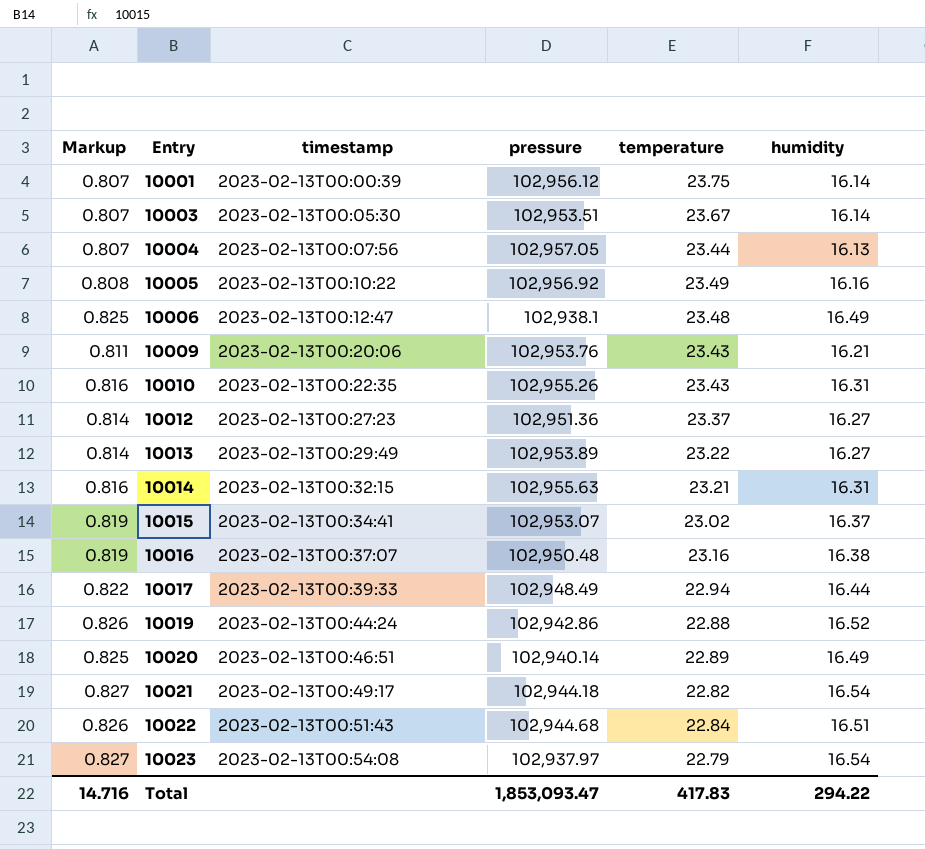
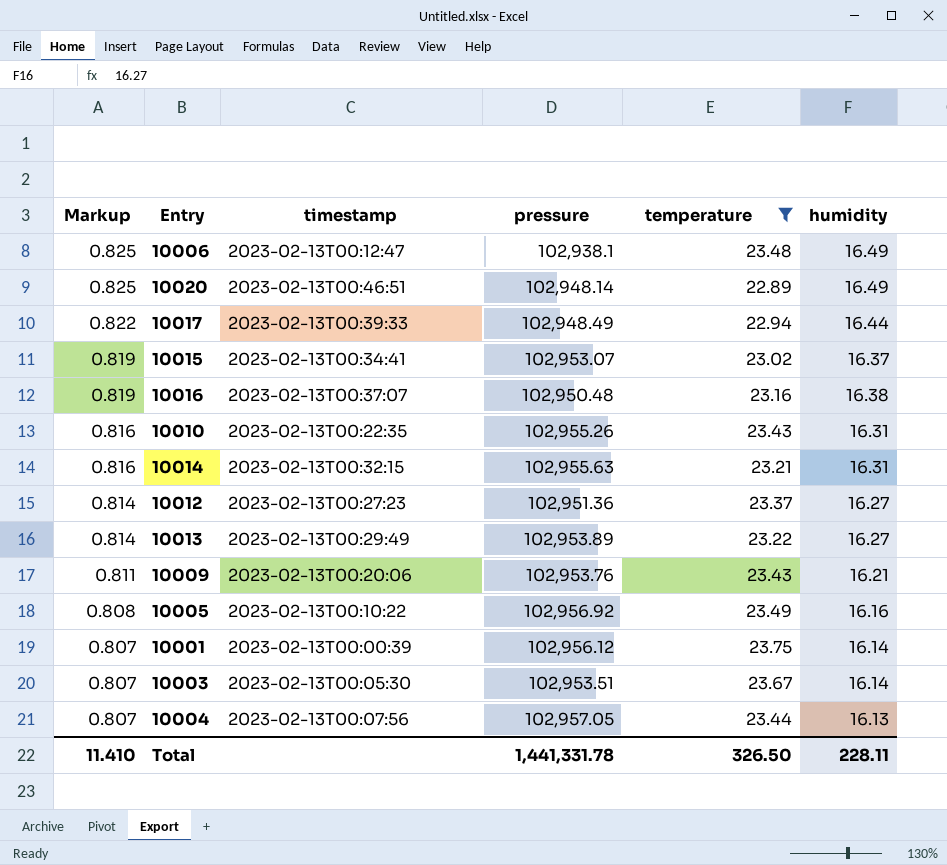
filter: none -> temperature >= 22.89
row order: Entry ascending -> Markup descending
10020 | pressure: 102,940.14 -> 102,948.14
Total | Markup: 14.716 -> 11.410
Total | pressure: 1,853,093.47 -> 1,441,331.78
Total | temperature: 417.83 -> 326.50
Total | humidity: 294.22 -> 228.11

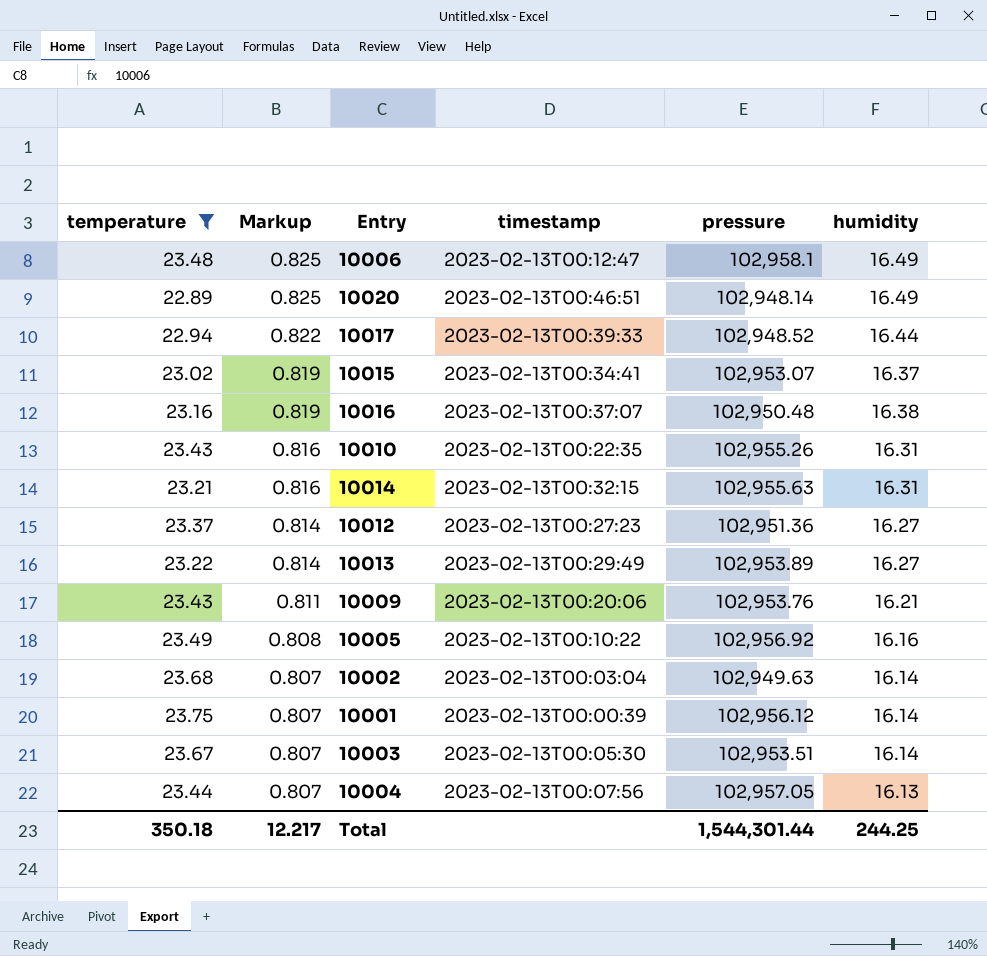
column temperature | position: 5 -> 1
10006 | pressure: 102,938.1 -> 102,958.1
10017 | pressure: 102,948.49 -> 102,948.52
row 10002: none -> 23.68 | 0.807 | 2023-02-13T00:03:04 | 102,949.63 | 16.14
Total | temperature: 326.50 -> 350.18
Total | Markup: 11.410 -> 12.217
Total | pressure: 1,441,331.78 -> 1,544,301.44
Total | humidity: 228.11 -> 244.25

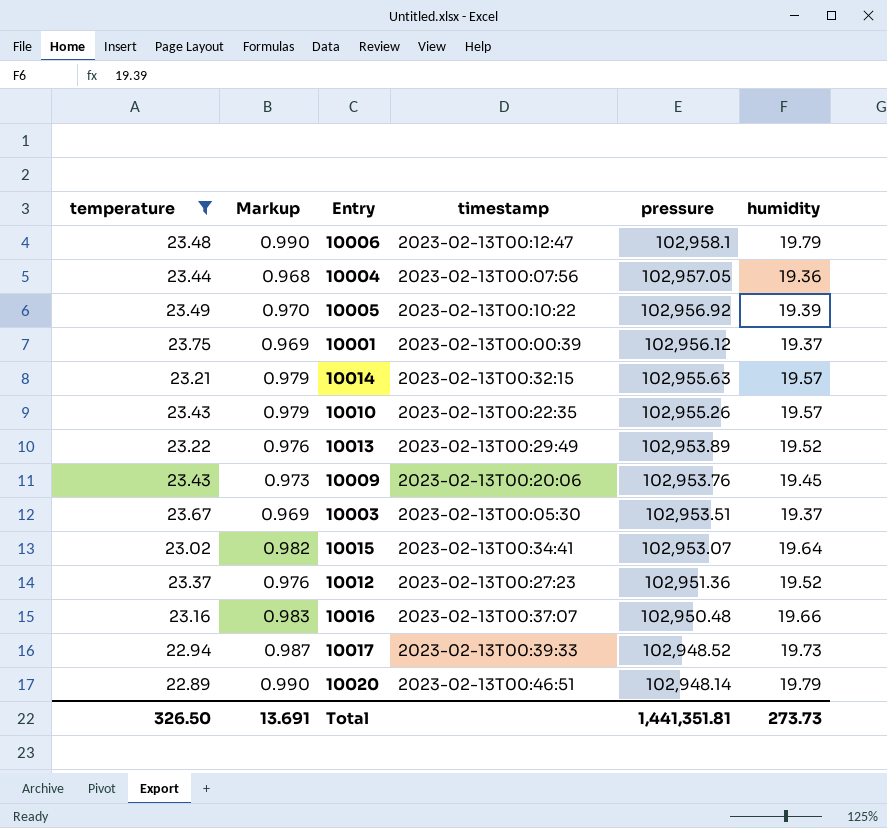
row order: Markup descending -> pressure descending
row 10002: 23.68 | 0.807 | 2023-02-13T00:03:04 | 102,949.63 | 16.14 -> none
10006 | Markup: 0.825 -> 0.990
10006 | humidity: 16.49 -> 19.79
10004 | Markup: 0.807 -> 0.968
10004 | humidity: 16.13 -> 19.36
10005 | Markup: 0.808 -> 0.970
10005 | humidity: 16.16 -> 19.39
10001 | Markup: 0.807 -> 0.969
10001 | humidity: 16.14 -> 19.37
10014 | Markup: 0.816 -> 0.979
10014 | humidity: 16.31 -> 19.57
10010 | Markup: 0.816 -> 0.979
10010 | humidity: 16.31 -> 19.57
10013 | Markup: 0.814 -> 0.976
10013 | humidity: 16.27 -> 19.52
10009 | Markup: 0.811 -> 0.973
10009 | humidity: 16.21 -> 19.45
10003 | Markup: 0.807 -> 0.969
10003 | humidity: 16.14 -> 19.37
10015 | Markup: 0.819 -> 0.982
10015 | humidity: 16.37 -> 19.64
10012 | Markup: 0.814 -> 0.976
10012 | humidity: 16.27 -> 19.52
10016 | Markup: 0.819 -> 0.983
10016 | humidity: 16.38 -> 19.66
10017 | Markup: 0.822 -> 0.987
10017 | humidity: 16.44 -> 19.73
10020 | Markup: 0.825 -> 0.990
10020 | humidity: 16.49 -> 19.79
Total | temperature: 350.18 -> 326.50
Total | Markup: 12.217 -> 13.691
Total | pressure: 1,544,301.44 -> 1,441,351.81
Total | humidity: 244.25 -> 273.73

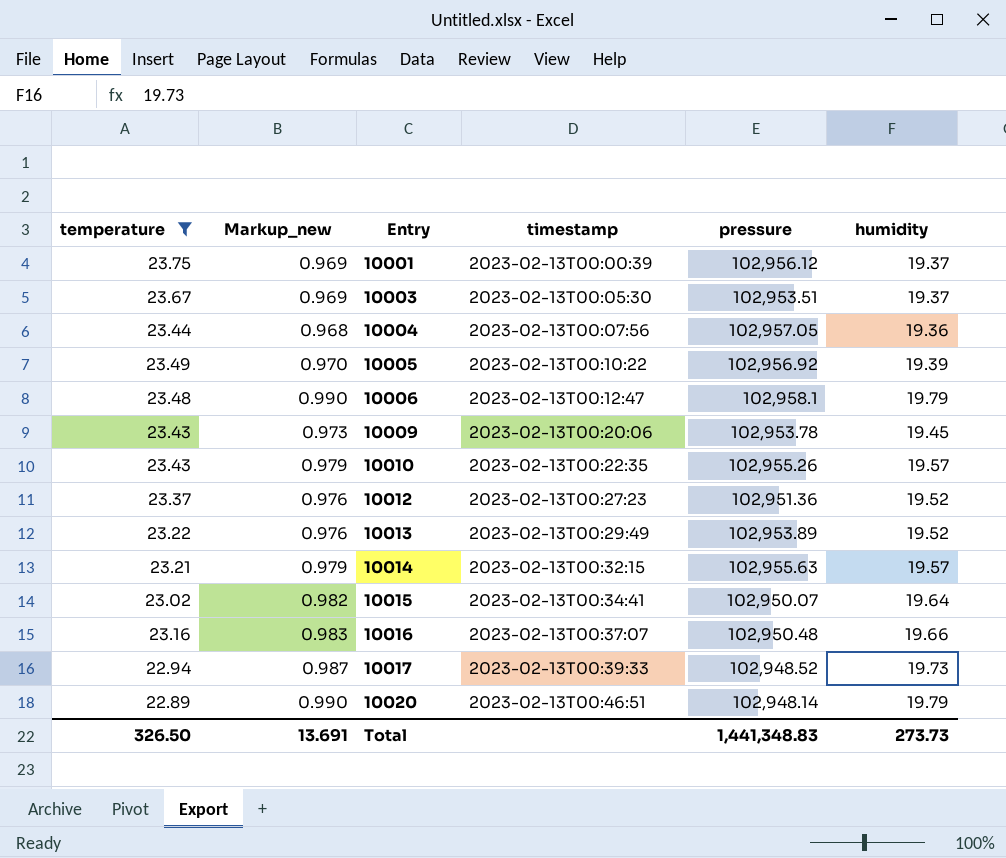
row order: pressure descending -> Entry ascending
column name: Markup -> Markup_new
10009 | pressure: 102,953.76 -> 102,953.78
10015 | pressure: 102,953.07 -> 102,950.07
Total | pressure: 1,441,351.81 -> 1,441,348.83

